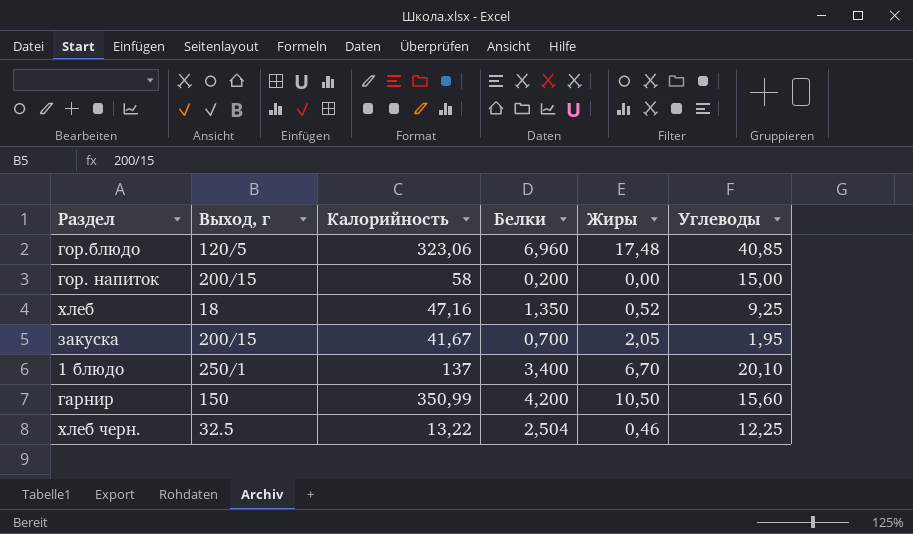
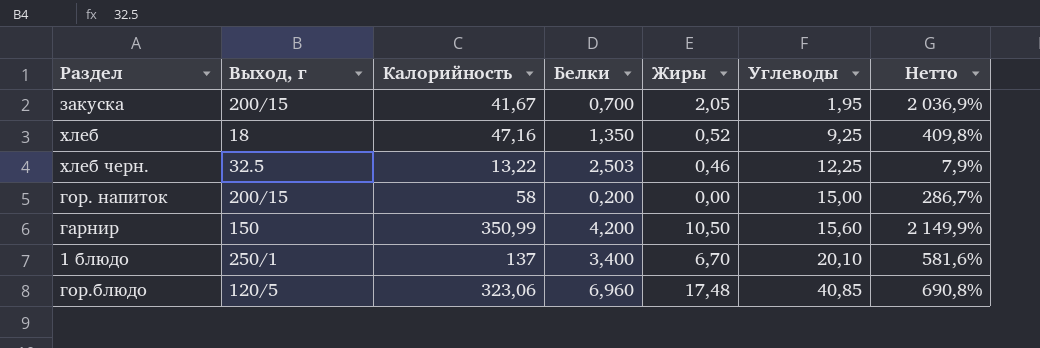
row order: none -> Углеводы ascending
column Нетто | formula: none -> ([Калорийность] - [Углеводы]) / [Углеводы]
хлеб черн. | Белки: 2,504 -> 2,503

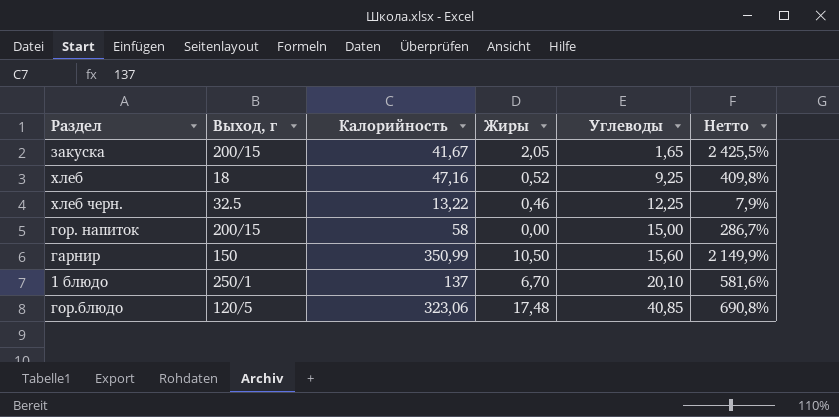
column Белки | position: 4 -> none
закуска | Углеводы: 1,95 -> 1,65
закуска | Нетто: 2 036,9% -> 2 425,5%

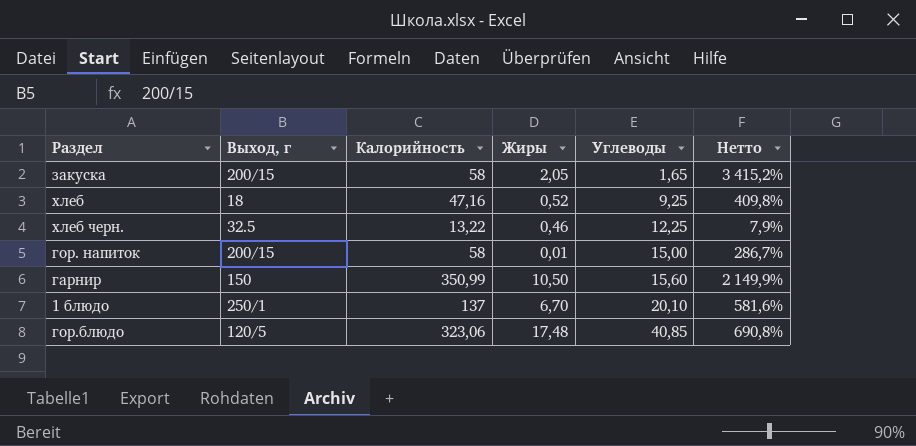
закуска | Калорийность: 41,67 -> 58
закуска | Нетто: 2 425,5% -> 3 415,2%
гор. напиток | Жиры: 0,00 -> 0,01

